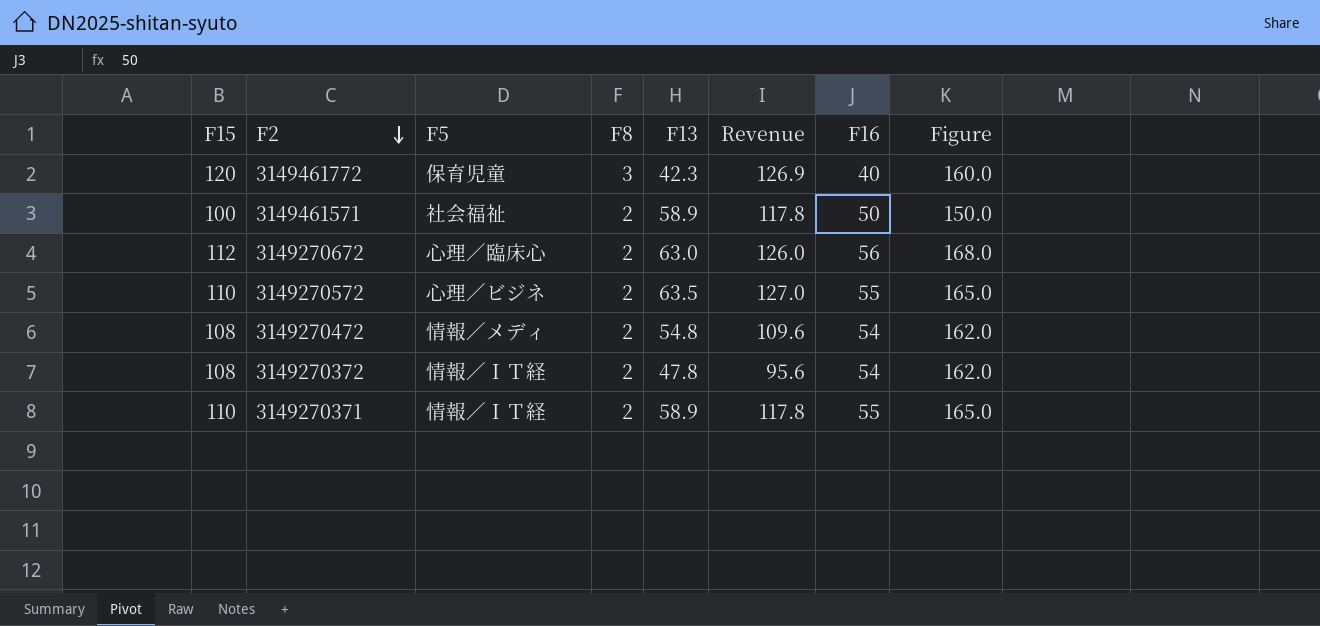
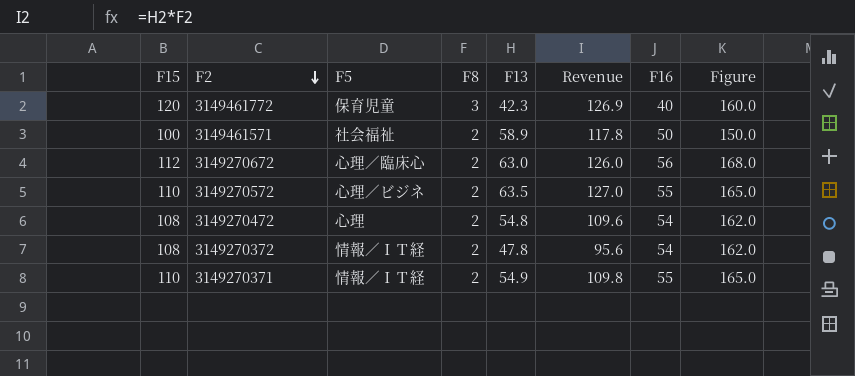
3149270472 | F5: 情報／メディ -> 心理
3149270371 | F13: 58.9 -> 54.9
3149270371 | Revenue: 117.8 -> 109.8

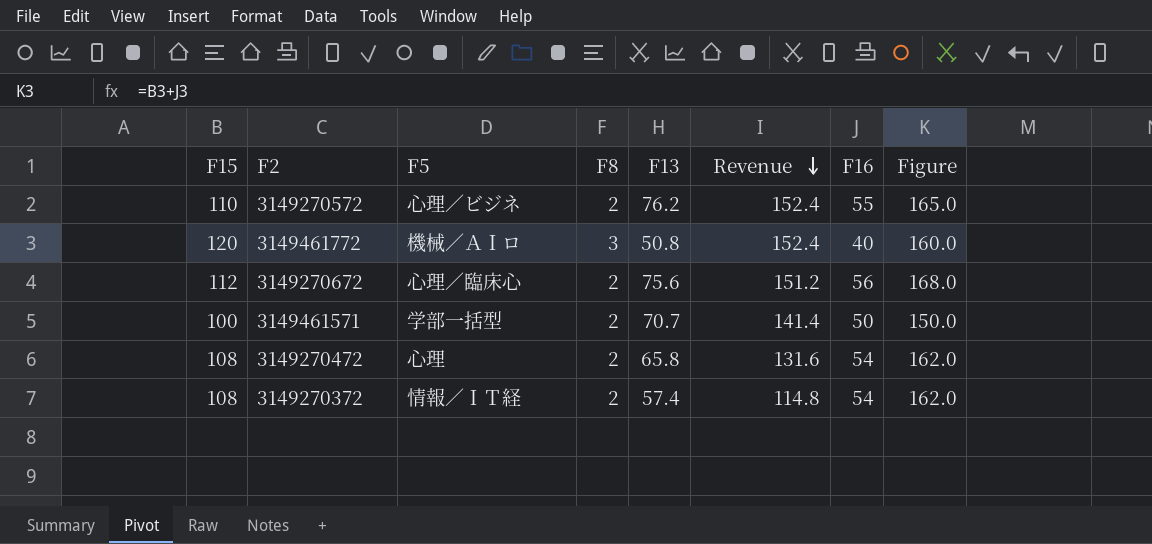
row order: F2 descending -> Revenue descending
row 3149270371: 110 | 情報／ＩＴ経 | 2 | 54.9 | 109.8 | 55 | 165.0 -> none
3149270572 | F13: 63.5 -> 76.2
3149270572 | Revenue: 127.0 -> 152.4
3149461772 | F5: 保育児童 -> 機械／ＡＩロ
3149461772 | F13: 42.3 -> 50.8
3149461772 | Revenue: 126.9 -> 152.4
3149270672 | F13: 63.0 -> 75.6
3149270672 | Revenue: 126.0 -> 151.2
3149461571 | F5: 社会福祉 -> 学部一括型
3149461571 | F13: 58.9 -> 70.7
3149461571 | Revenue: 117.8 -> 141.4
3149270472 | F13: 54.8 -> 65.8
3149270472 | Revenue: 109.6 -> 131.6
3149270372 | F13: 47.8 -> 57.4
3149270372 | Revenue: 95.6 -> 114.8

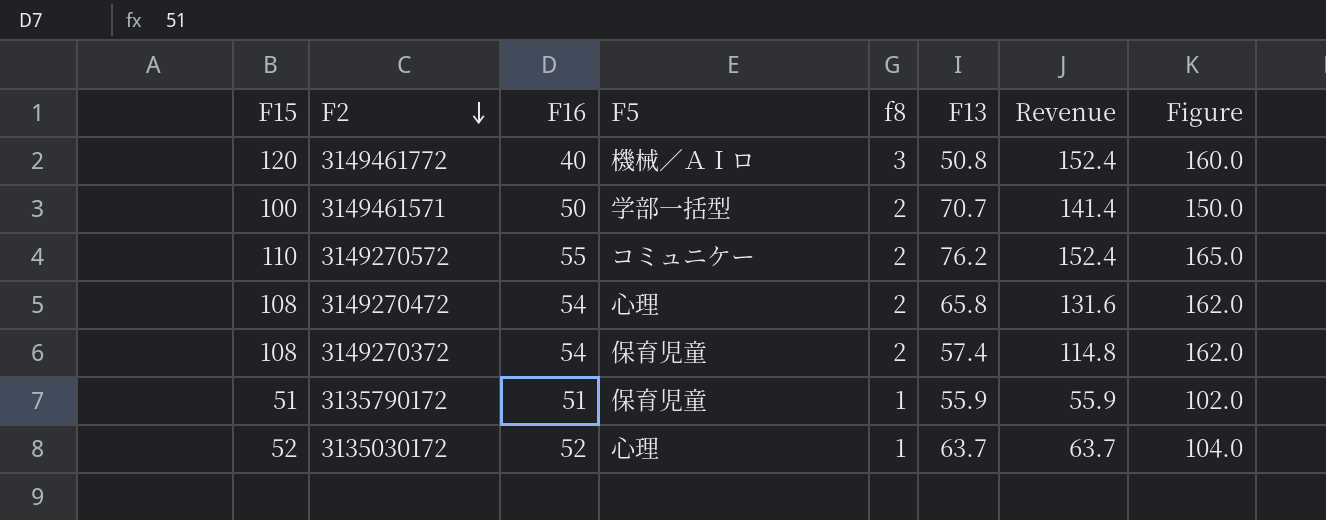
row order: Revenue descending -> F2 descending
column F16 | position: 7 -> 3
column name: F8 -> f8
row 3149270672: 112 | 心理／臨床心 | 2 | 75.6 | 151.2 | 56 | 168.0 -> none
3149270572 | F5: 心理／ビジネ -> コミュニケー
3149270372 | F5: 情報／ＩＴ経 -> 保育児童
row 3135790172: none -> 51 | 51 | 保育児童 | 1 | 55.9 | 55.9 | 102.0
row 3135030172: none -> 52 | 52 | 心理 | 1 | 63.7 | 63.7 | 104.0

